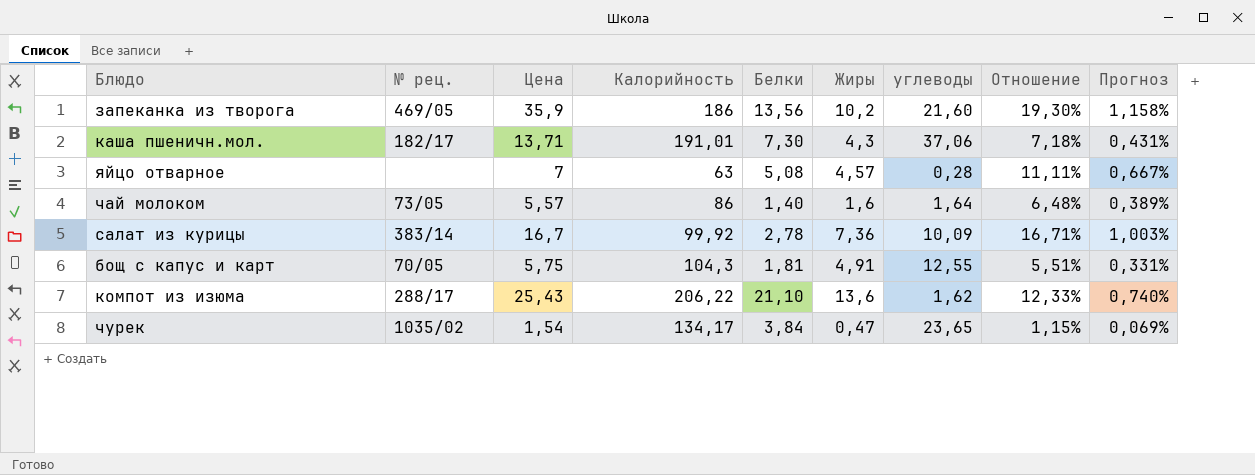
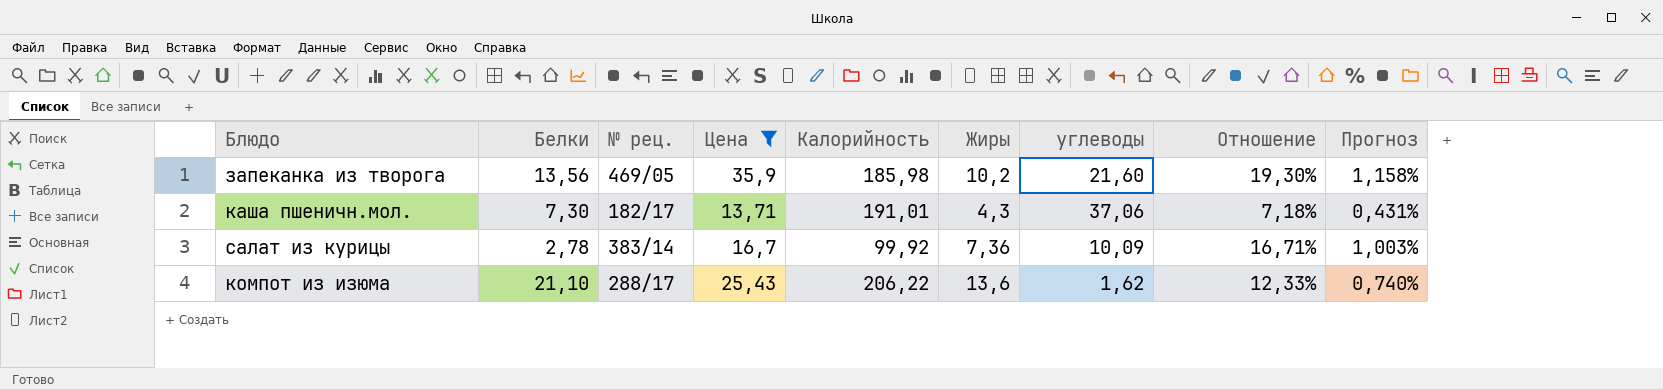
filter: none -> Цена >= 13,71
column Белки | position: 5 -> 2
запеканка из творога | Калорийность: 186 -> 185,98

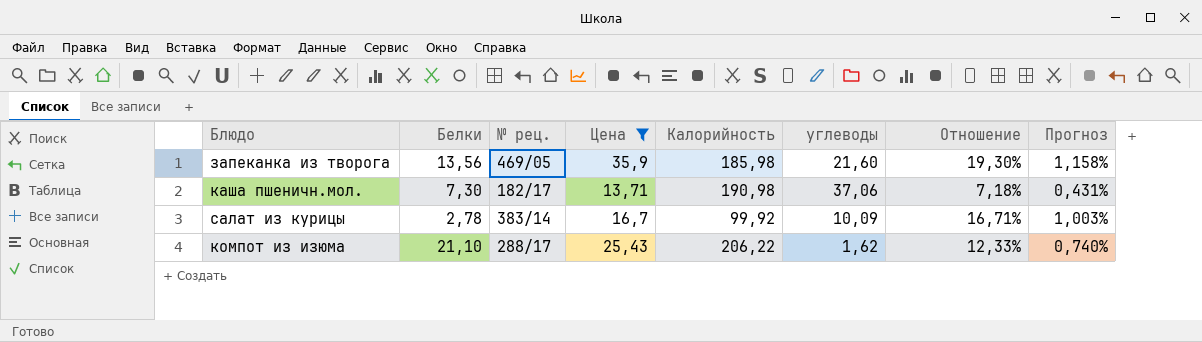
column Жиры | position: 6 -> none
каша пшеничн.мол. | Калорийность: 191,01 -> 190,98

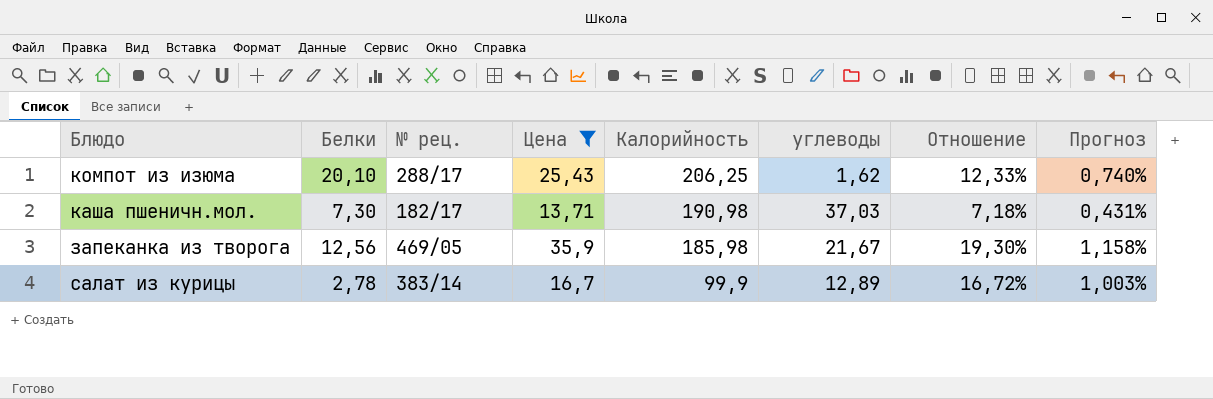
row order: none -> Калорийность descending
компот из изюма | Белки: 21,10 -> 20,10
компот из изюма | Калорийность: 206,22 -> 206,25
каша пшеничн.мол. | углеводы: 37,06 -> 37,03
запеканка из творога | Белки: 13,56 -> 12,56
запеканка из творога | углеводы: 21,60 -> 21,67
салат из курицы | Калорийность: 99,92 -> 99,9
салат из курицы | углеводы: 10,09 -> 12,89
салат из курицы | Отношение: 16,71% -> 16,72%

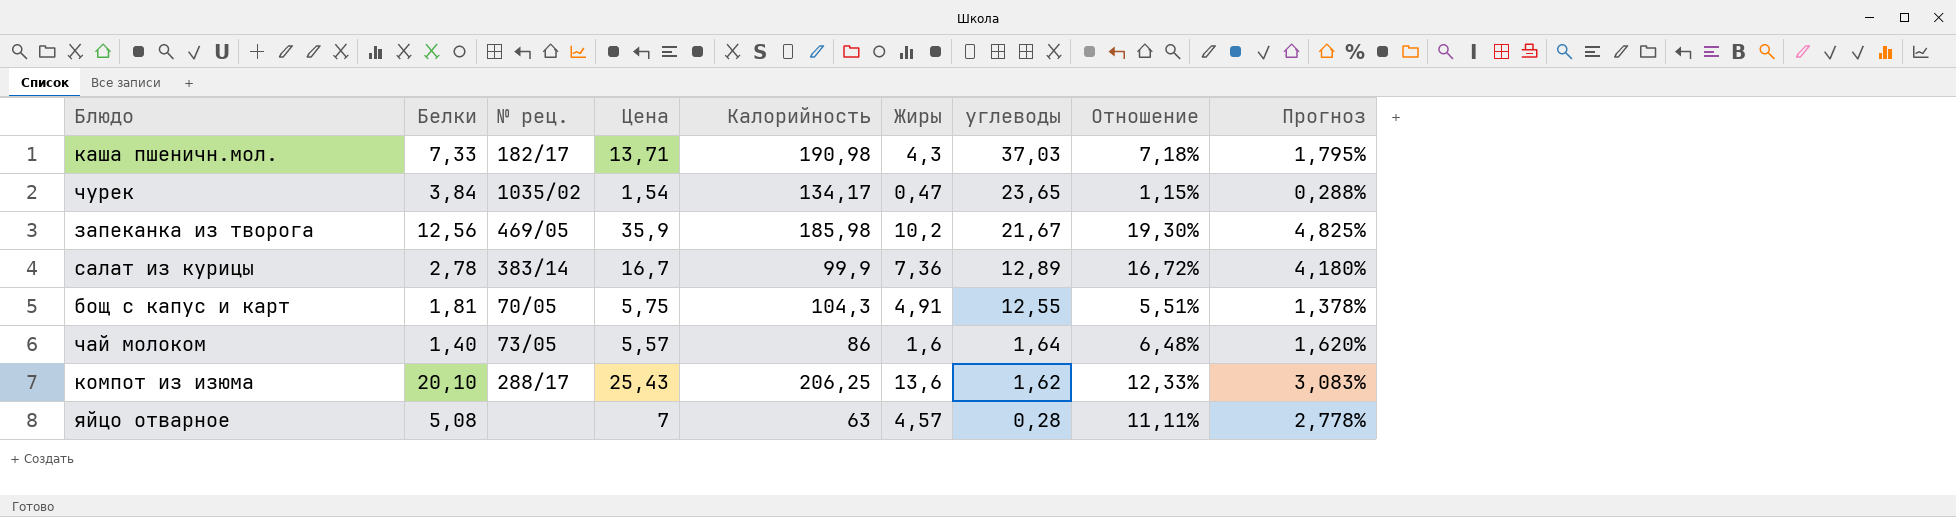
filter: Цена >= 13,71 -> none
row order: Калорийность descending -> углеводы descending
column Жиры | position: none -> 6
column Прогноз | formula: [Отношение] * 0,06 -> [Отношение] * 0,25
каша пшеничн.мол. | Белки: 7,30 -> 7,33

